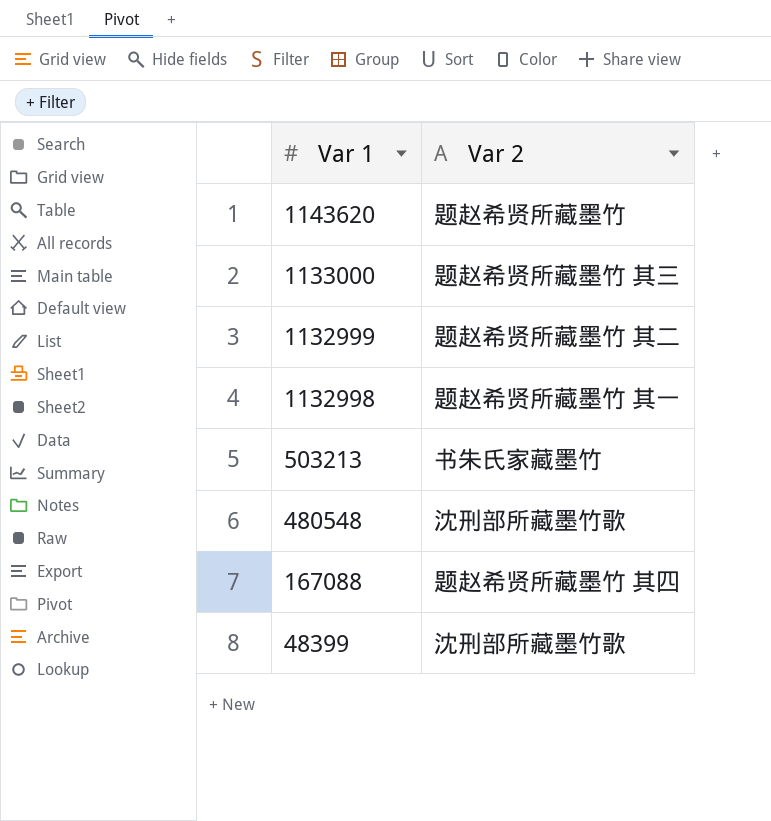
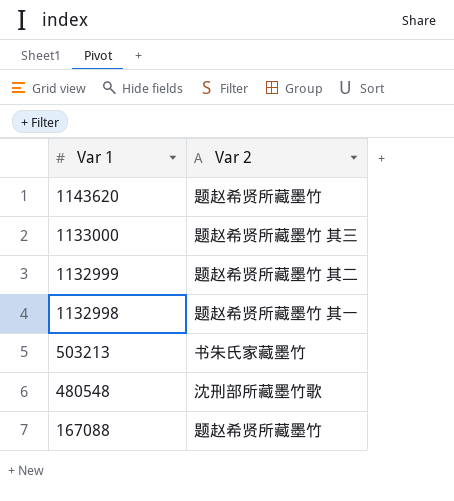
row 48399: 沈刑部所藏墨竹歌 -> none
167088 | Var 2: 题赵希贤所藏墨竹 其四 -> 题赵希贤所藏墨竹

